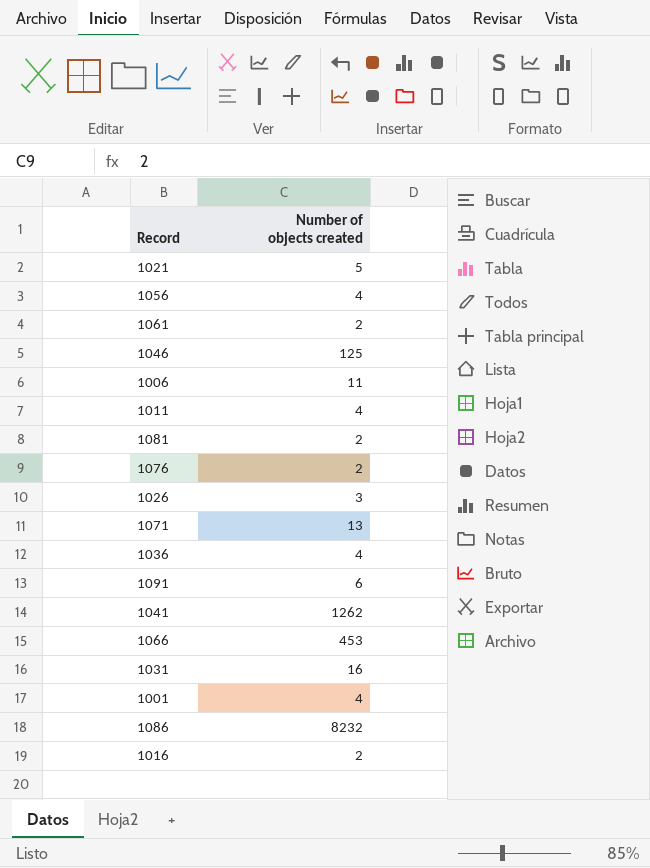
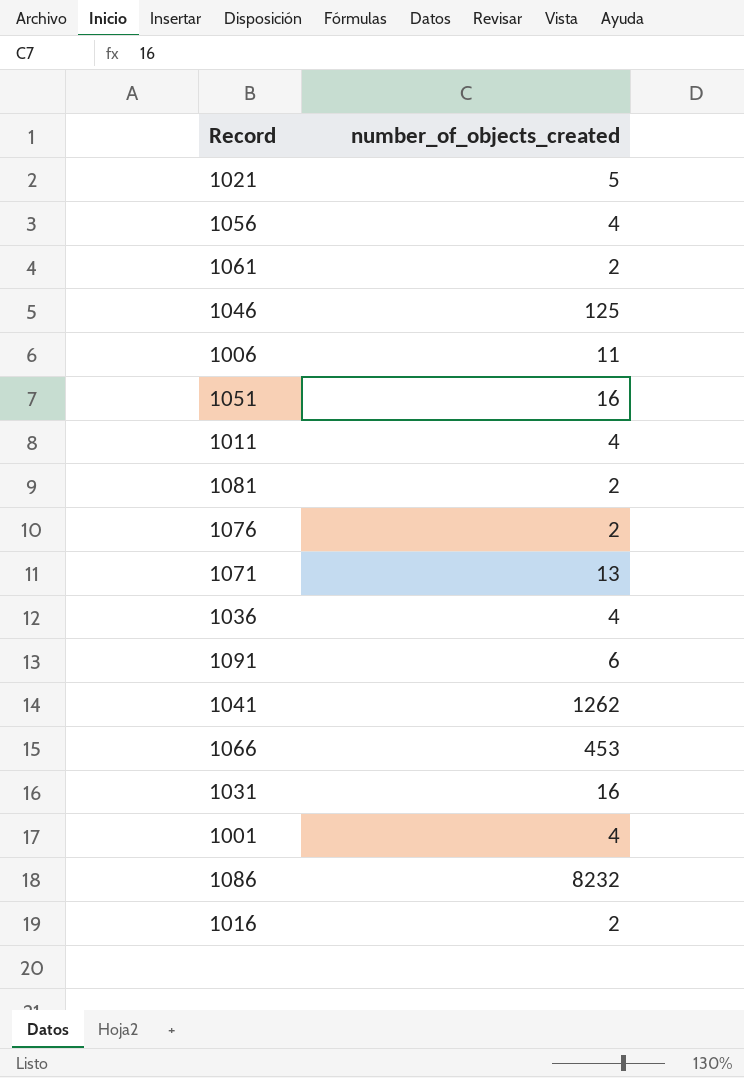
column name: Number of objects created -> number_of_objects_created
row 1026: 3 -> none
row 1051: none -> 16

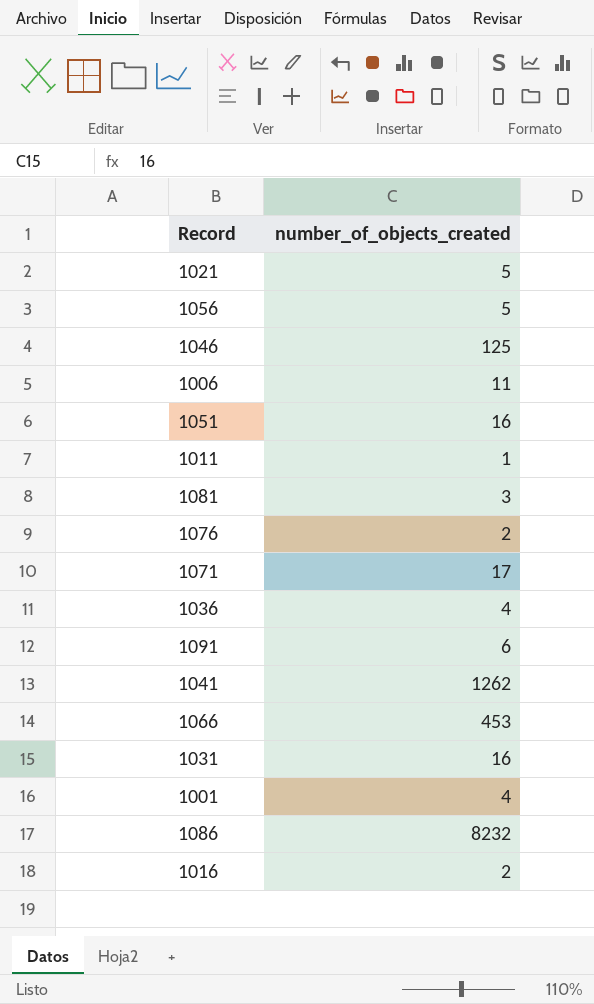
row 1061: 2 -> none
1056 | number_of_objects_created: 4 -> 5
1011 | number_of_objects_created: 4 -> 1
1081 | number_of_objects_created: 2 -> 3
1071 | number_of_objects_created: 13 -> 17

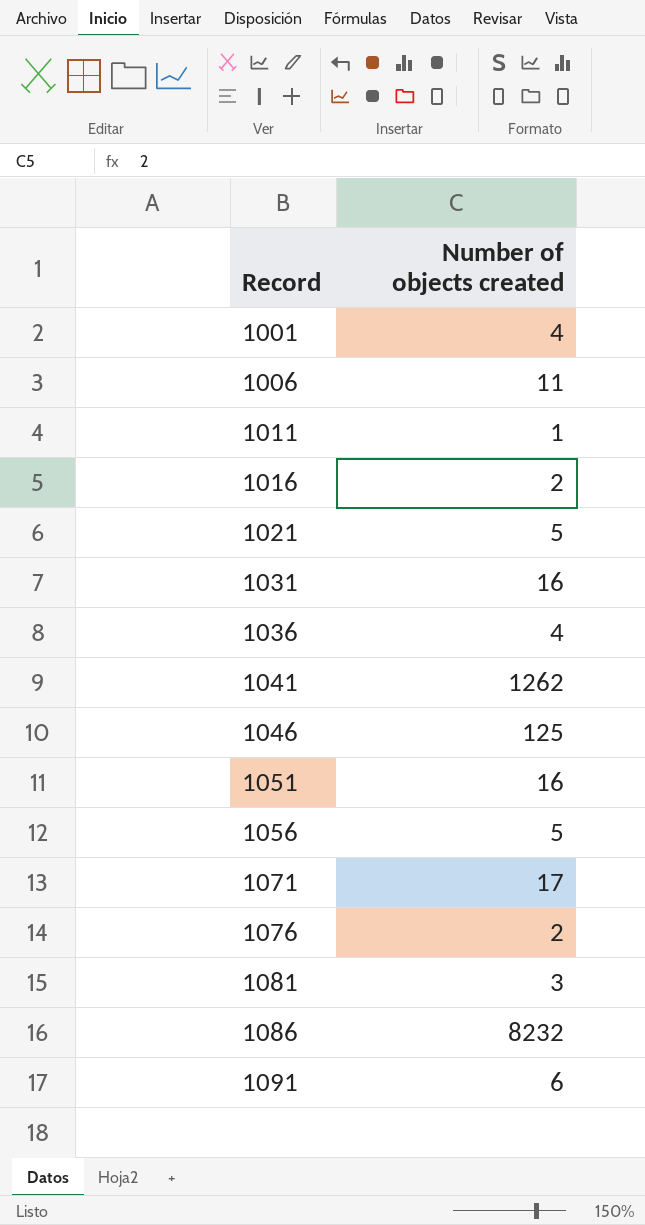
row order: none -> Record ascending
column name: number_of_objects_created -> Number of objects created
row 1066: 453 -> none

